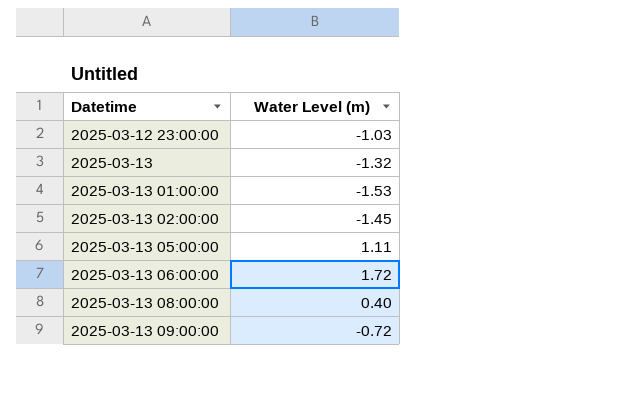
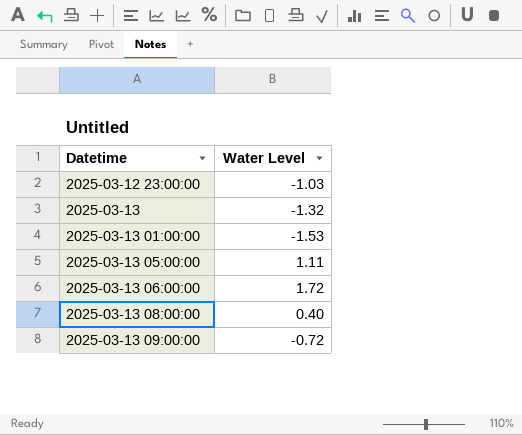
column name: Water Level (m) -> Water Level
row 2025-03-13 02:00:00: -1.45 -> none

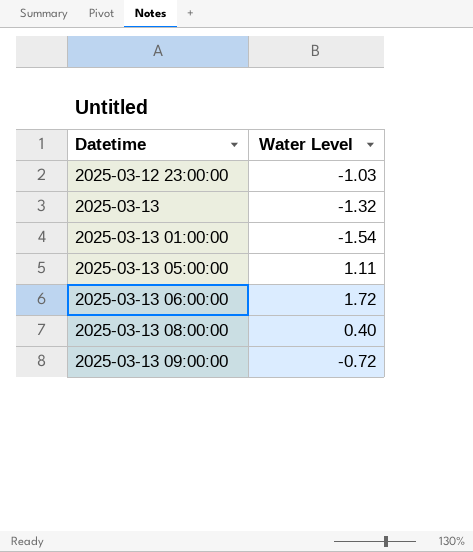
2025-03-13 01:00:00 | Water Level: -1.53 -> -1.54

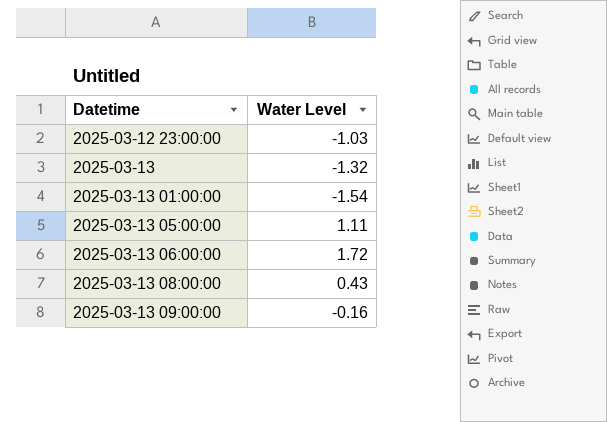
2025-03-13 08:00:00 | Water Level: 0.40 -> 0.43
2025-03-13 09:00:00 | Water Level: -0.72 -> -0.16

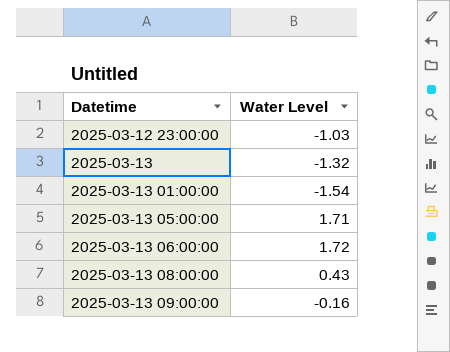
2025-03-13 05:00:00 | Water Level: 1.11 -> 1.71

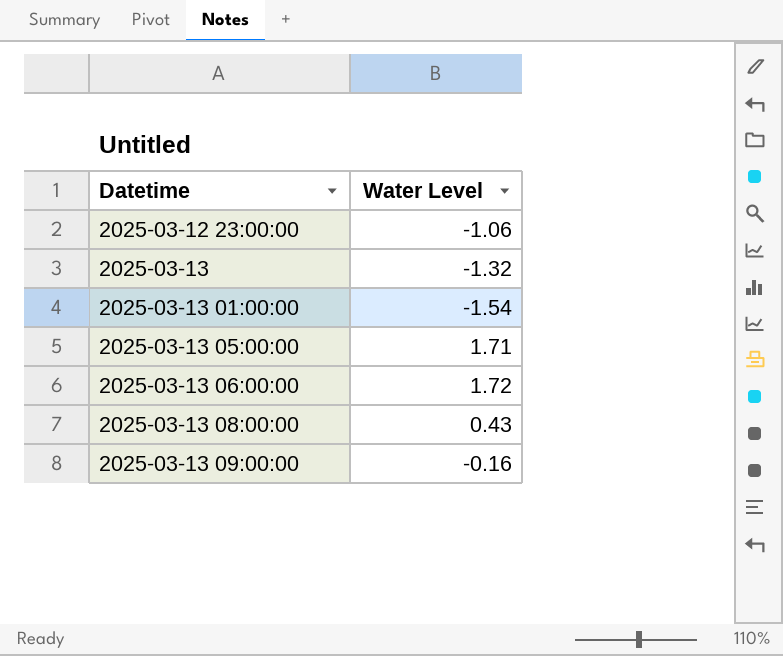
2025-03-12 23:00:00 | Water Level: -1.03 -> -1.06

